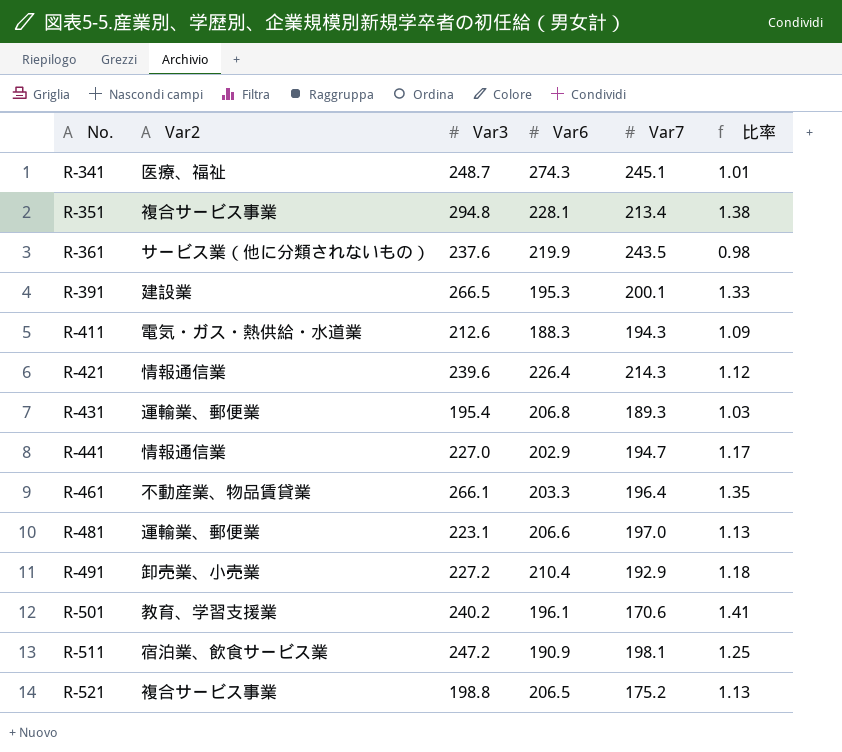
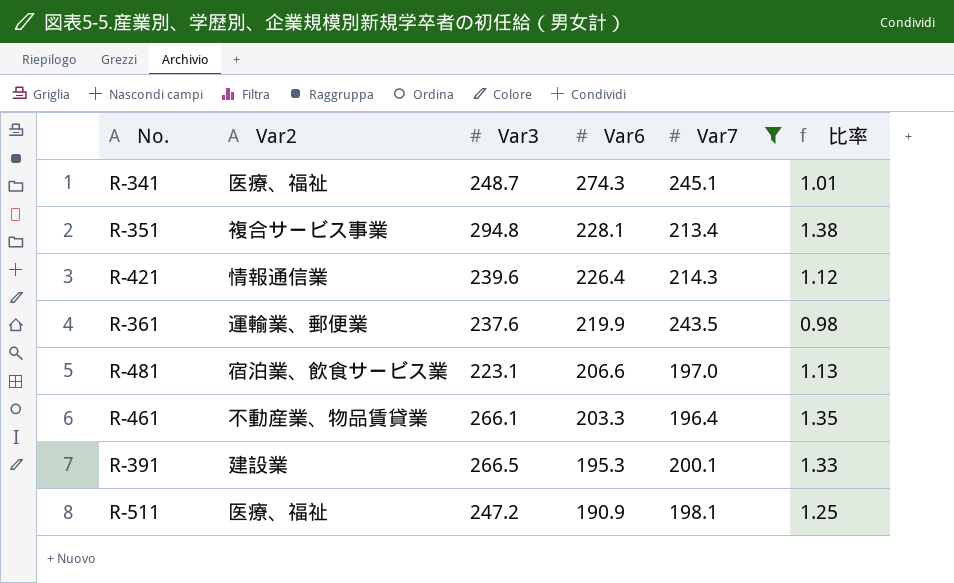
filter: none -> Var7 >= 196.4
row order: No. ascending -> Var6 descending
R-361 | Var2: サービス業（他に分類されないもの） -> 運輸業、郵便業
R-481 | Var2: 運輸業、郵便業 -> 宿泊業、飲食サービス業
R-511 | Var2: 宿泊業、飲食サービス業 -> 医療、福祉

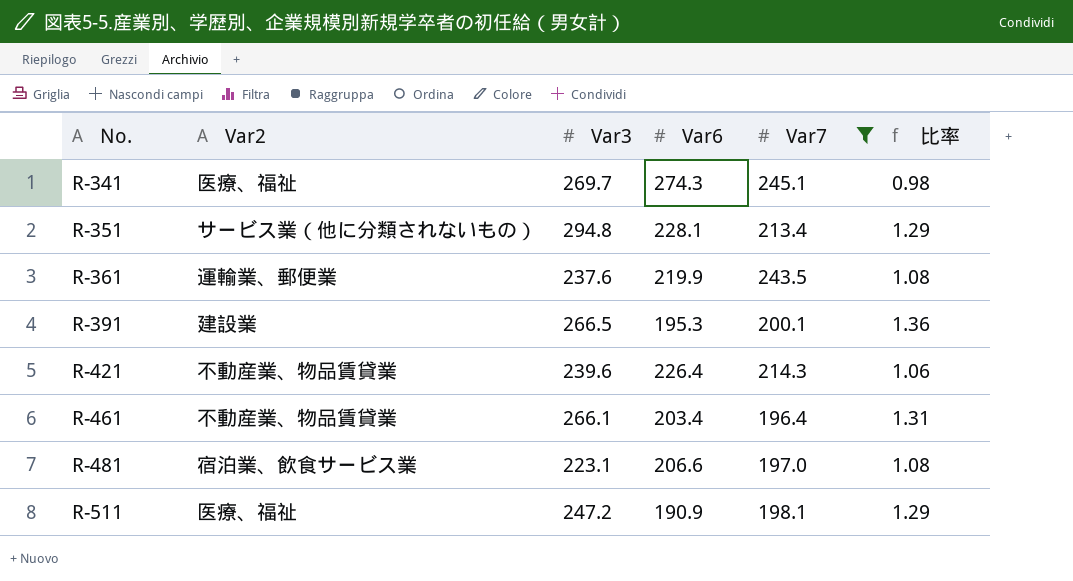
row order: Var6 descending -> No. ascending
column 比率 | formula: [Var3] / [Var7] -> [Var3] / [Var6]
R-341 | Var3: 248.7 -> 269.7
R-351 | Var2: 複合サービス事業 -> サービス業（他に分類されないもの）
R-421 | Var2: 情報通信業 -> 不動産業、物品賃貸業
R-461 | Var6: 203.3 -> 203.4

